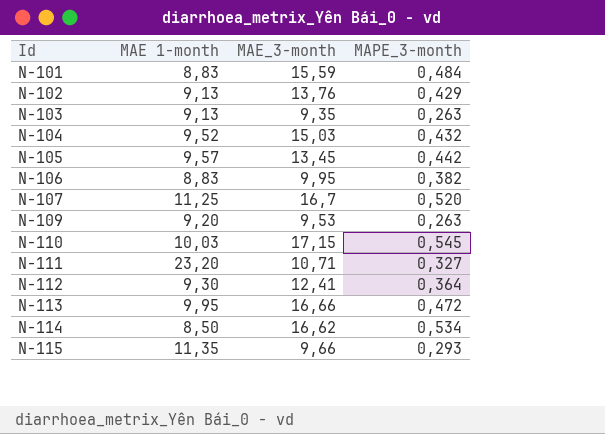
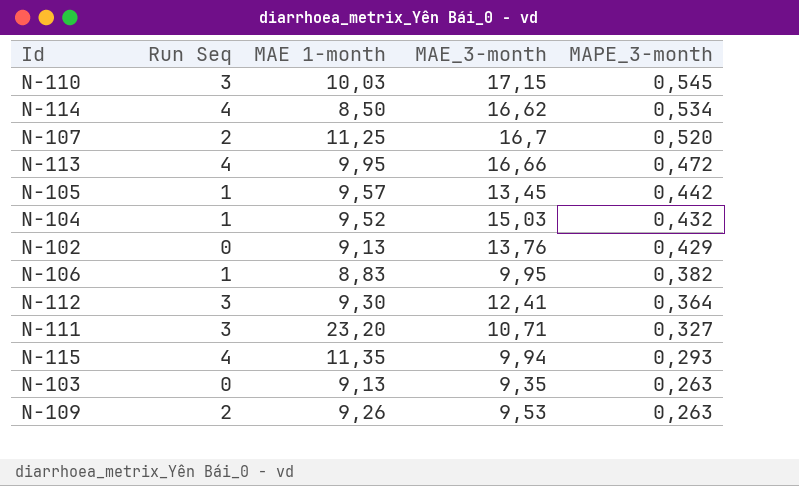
row order: Id ascending -> MAPE_3-month descending
column Run Seq | position: none -> 2
row N-101: 8,83 | 15,59 | 0,484 -> none
N-115 | MAE_3-month: 9,66 -> 9,94
N-109 | MAE 1-month: 9,20 -> 9,26

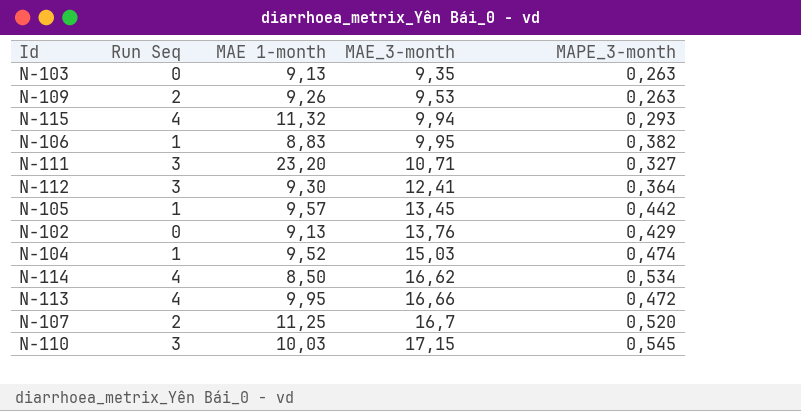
row order: MAPE_3-month descending -> MAE_3-month ascending
N-115 | MAE 1-month: 11,35 -> 11,32
N-104 | MAPE_3-month: 0,432 -> 0,474

